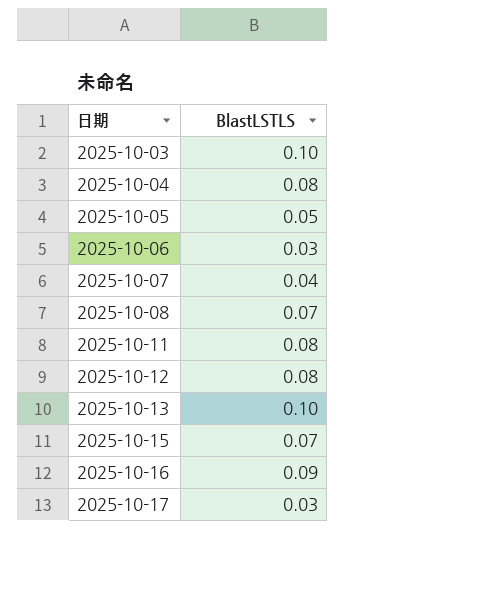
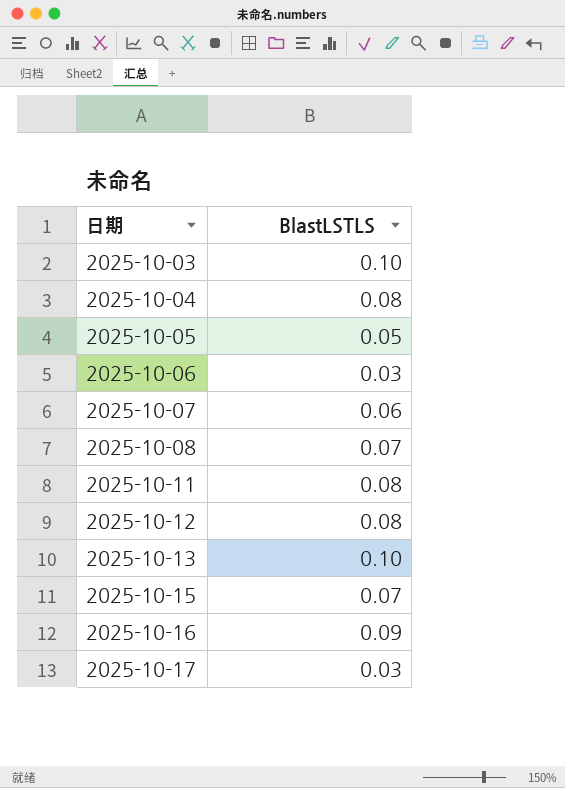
2025-10-07 | BlastLSTLS: 0.04 -> 0.06

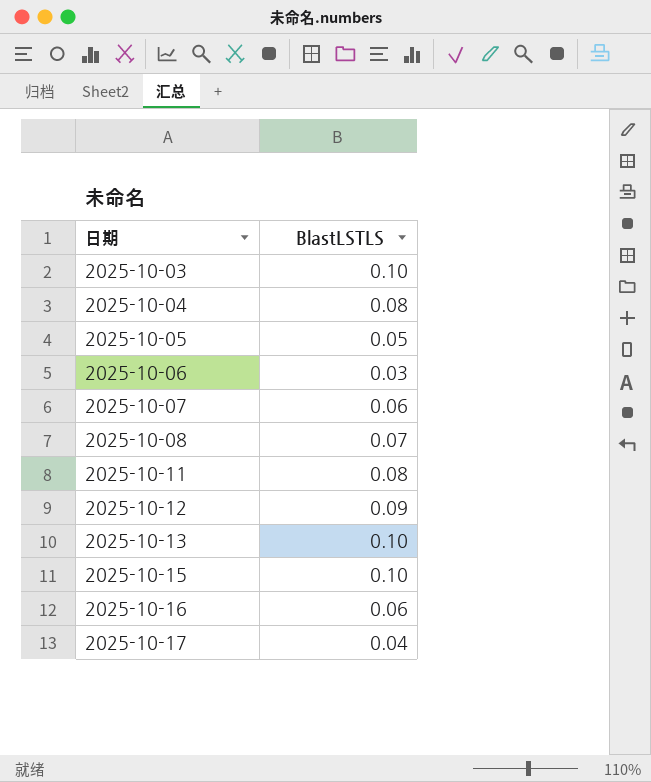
2025-10-12 | BlastLSTLS: 0.08 -> 0.09
2025-10-15 | BlastLSTLS: 0.07 -> 0.10
2025-10-16 | BlastLSTLS: 0.09 -> 0.06
2025-10-17 | BlastLSTLS: 0.03 -> 0.04

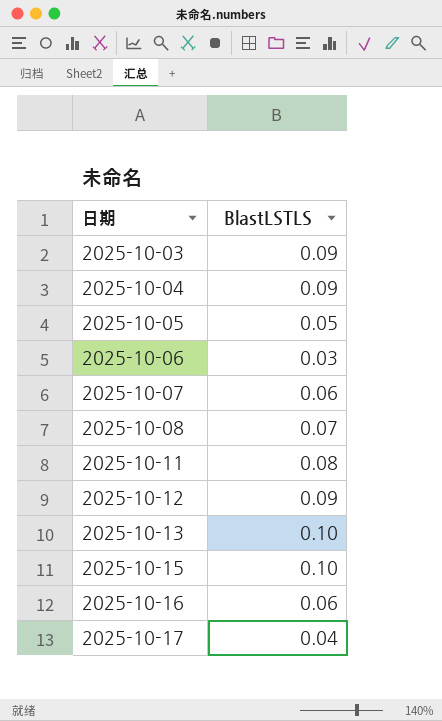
2025-10-03 | BlastLSTLS: 0.10 -> 0.09
2025-10-04 | BlastLSTLS: 0.08 -> 0.09

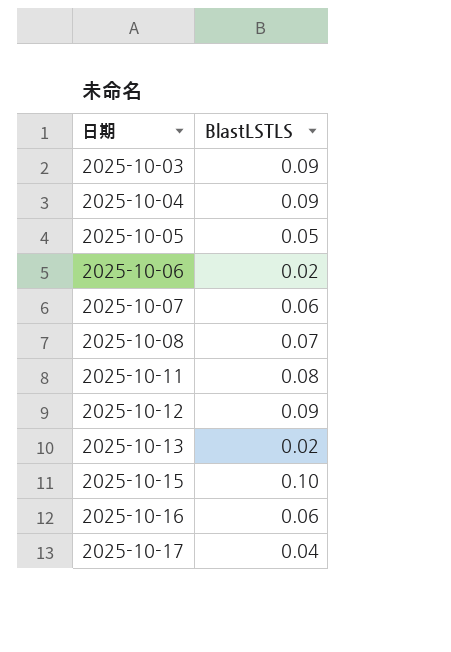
2025-10-06 | BlastLSTLS: 0.03 -> 0.02
2025-10-13 | BlastLSTLS: 0.10 -> 0.02

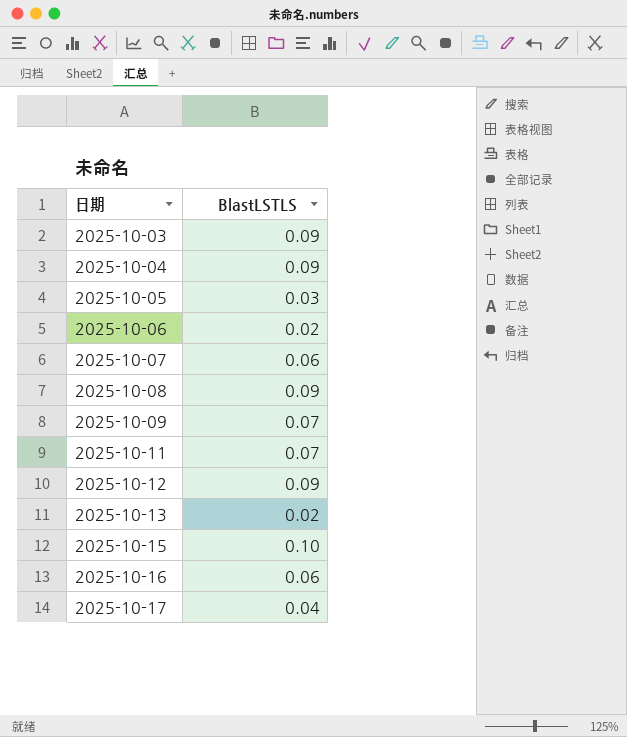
2025-10-05 | BlastLSTLS: 0.05 -> 0.03
2025-10-08 | BlastLSTLS: 0.07 -> 0.09
row 2025-10-09: none -> 0.07
2025-10-11 | BlastLSTLS: 0.08 -> 0.07

